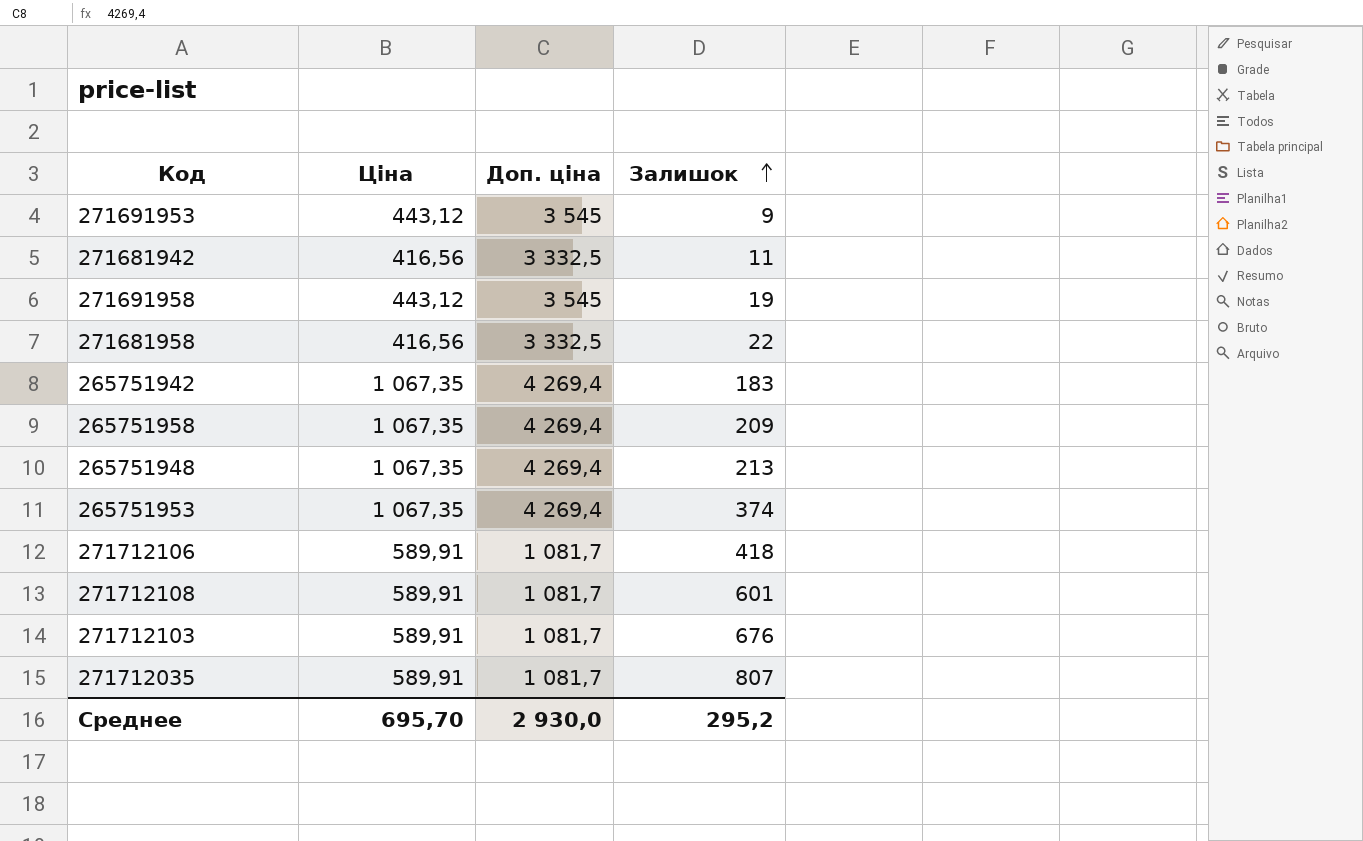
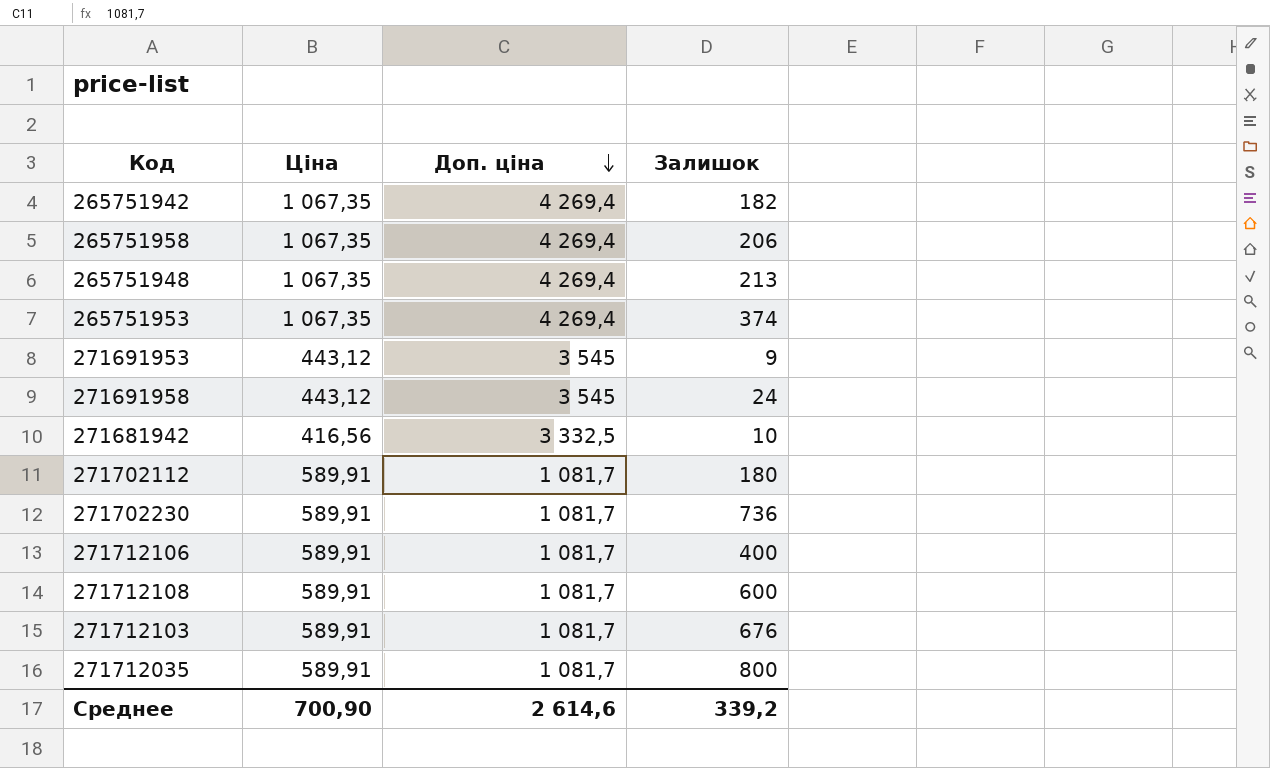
row order: Залишок ascending -> Доп. ціна descending
row 271681958: 416,56 | 3 332,5 | 22 -> none
265751942 | Залишок: 183 -> 182
265751958 | Залишок: 209 -> 206
271691958 | Залишок: 19 -> 24
271681942 | Залишок: 11 -> 10
row 271702112: none -> 589,91 | 1 081,7 | 180
row 271702230: none -> 589,91 | 1 081,7 | 736
271712106 | Залишок: 418 -> 400
271712108 | Залишок: 601 -> 600
271712035 | Залишок: 807 -> 800
Среднее | Ціна: 695,70 -> 700,90
Среднее | Доп. ціна: 2 930,0 -> 2 614,6
Среднее | Залишок: 295,2 -> 339,2

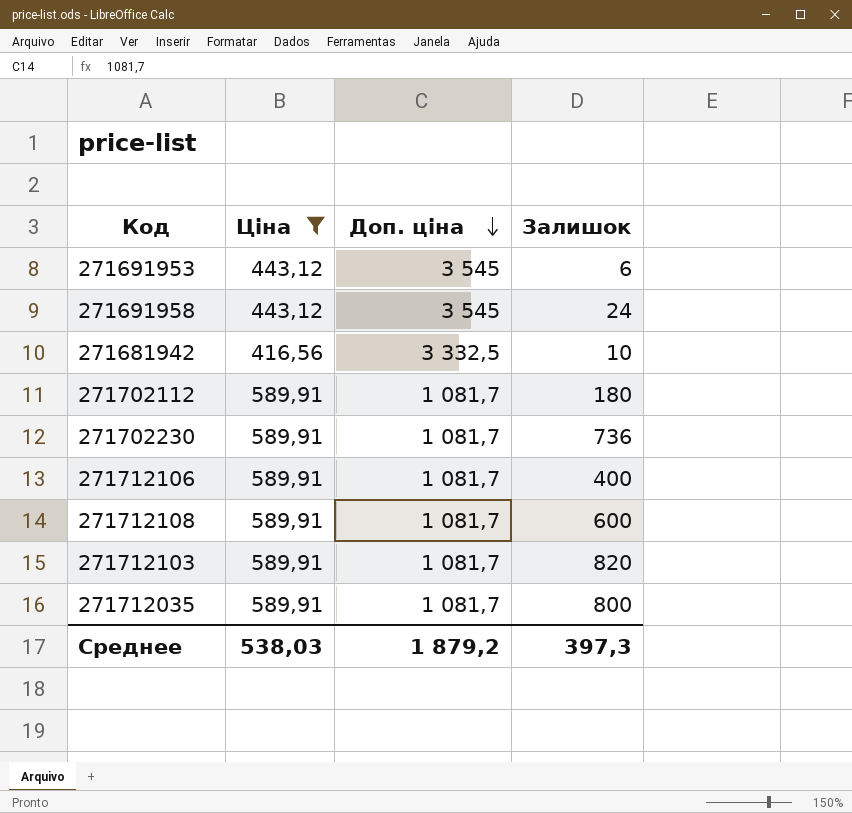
filter: none -> Ціна != 1 067,35
271691953 | Залишок: 9 -> 6
271712103 | Залишок: 676 -> 820
Среднее | Ціна: 700,90 -> 538,03
Среднее | Доп. ціна: 2 614,6 -> 1 879,2
Среднее | Залишок: 339,2 -> 397,3

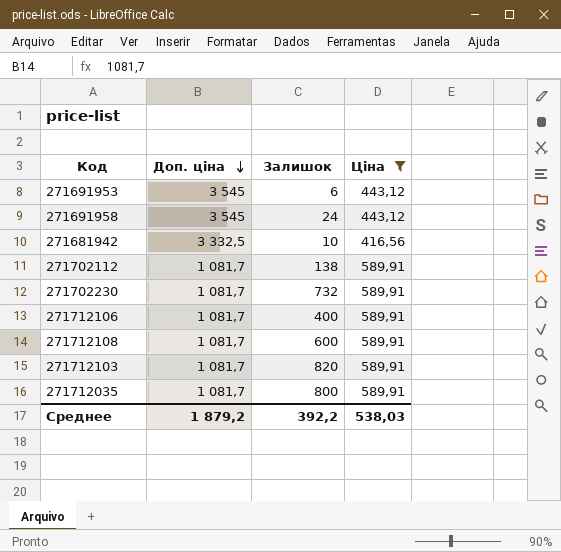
column Ціна | position: 2 -> 4
271702112 | Залишок: 180 -> 138
271702230 | Залишок: 736 -> 732
Среднее | Залишок: 397,3 -> 392,2

